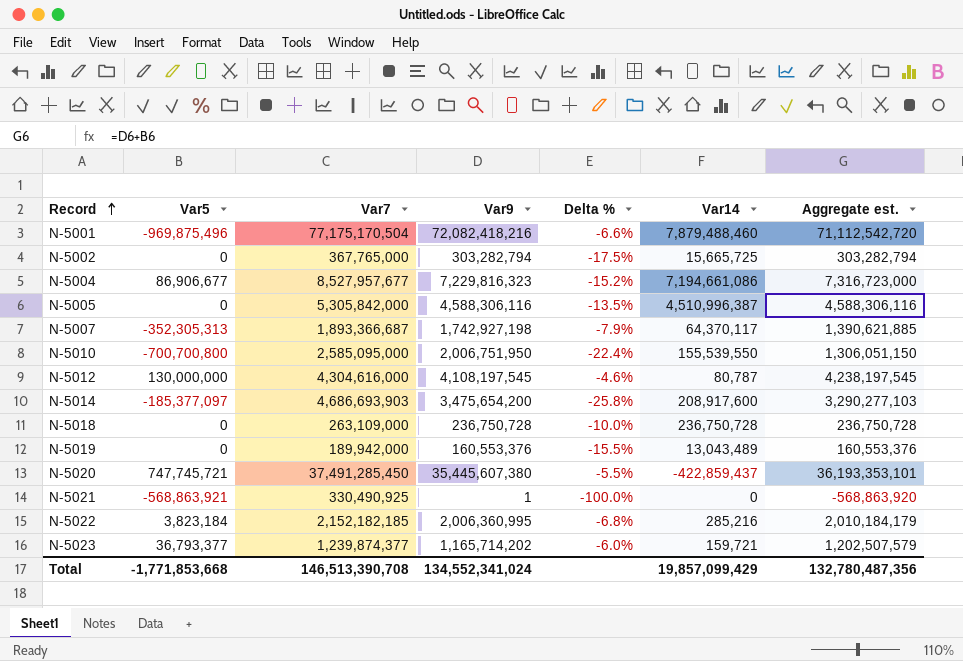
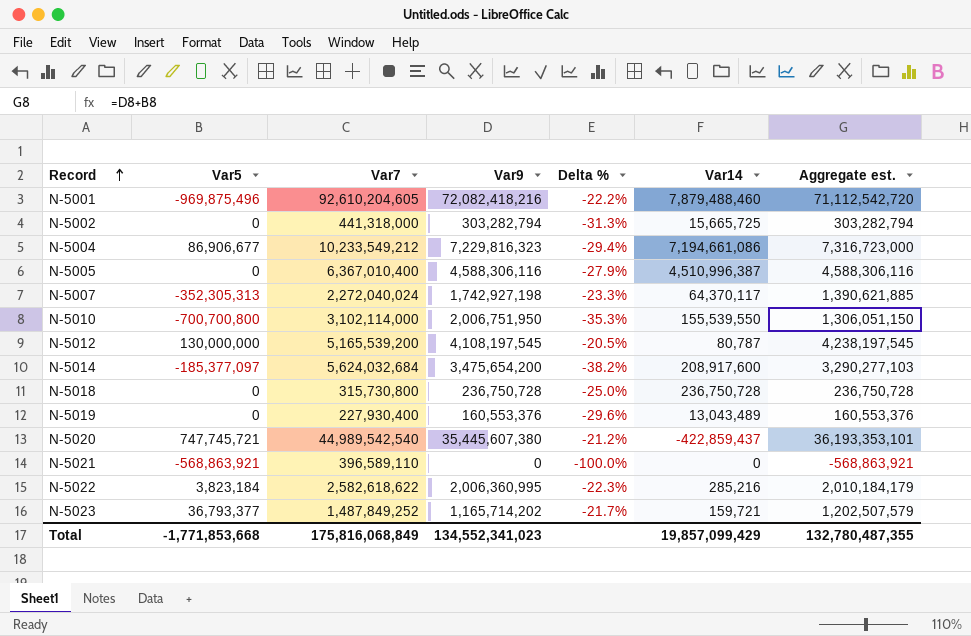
N-5001 | Var7: 77,175,170,504 -> 92,610,204,605
N-5001 | Delta %: -6.6% -> -22.2%
N-5002 | Var7: 367,765,000 -> 441,318,000
N-5002 | Delta %: -17.5% -> -31.3%
N-5004 | Var7: 8,527,957,677 -> 10,233,549,212
N-5004 | Delta %: -15.2% -> -29.4%
N-5005 | Var7: 5,305,842,000 -> 6,367,010,400
N-5005 | Delta %: -13.5% -> -27.9%
N-5007 | Var7: 1,893,366,687 -> 2,272,040,024
N-5007 | Delta %: -7.9% -> -23.3%
N-5010 | Var7: 2,585,095,000 -> 3,102,114,000
N-5010 | Delta %: -22.4% -> -35.3%
N-5012 | Var7: 4,304,616,000 -> 5,165,539,200
N-5012 | Delta %: -4.6% -> -20.5%
N-5014 | Var7: 4,686,693,903 -> 5,624,032,684
N-5014 | Delta %: -25.8% -> -38.2%
N-5018 | Var7: 263,109,000 -> 315,730,800
N-5018 | Delta %: -10.0% -> -25.0%
N-5019 | Var7: 189,942,000 -> 227,930,400
N-5019 | Delta %: -15.5% -> -29.6%
N-5020 | Var7: 37,491,285,450 -> 44,989,542,540
N-5020 | Delta %: -5.5% -> -21.2%
N-5021 | Var7: 330,490,925 -> 396,589,110
N-5021 | Var9: 1 -> 0
N-5021 | Aggregate est.: -568,863,920 -> -568,863,921
N-5022 | Var7: 2,152,182,185 -> 2,582,618,622
N-5022 | Delta %: -6.8% -> -22.3%
N-5023 | Var7: 1,239,874,377 -> 1,487,849,252
N-5023 | Delta %: -6.0% -> -21.7%
Total | Var7: 146,513,390,708 -> 175,816,068,849
Total | Var9: 134,552,341,024 -> 134,552,341,023
Total | Aggregate est.: 132,780,487,356 -> 132,780,487,355

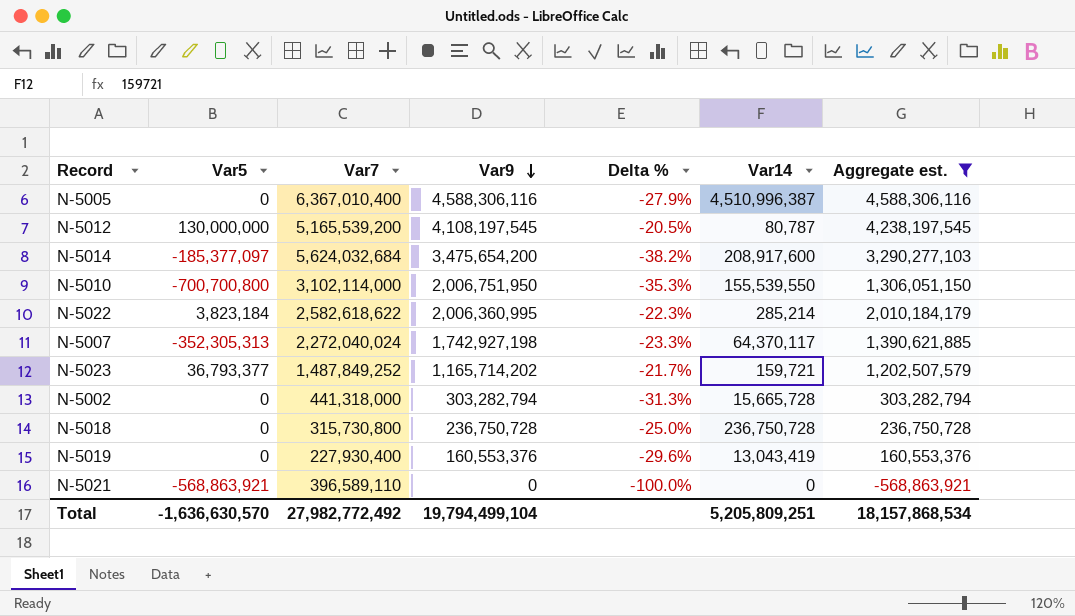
filter: none -> Aggregate est. <= 4,588,306,116
row order: Record ascending -> Var9 descending
N-5022 | Var14: 285,216 -> 285,214
N-5002 | Var14: 15,665,725 -> 15,665,728
N-5019 | Var14: 13,043,489 -> 13,043,419
Total | Var5: -1,771,853,668 -> -1,636,630,570
Total | Var7: 175,816,068,849 -> 27,982,772,492
Total | Var9: 134,552,341,023 -> 19,794,499,104
Total | Var14: 19,857,099,429 -> 5,205,809,251
Total | Aggregate est.: 132,780,487,355 -> 18,157,868,534

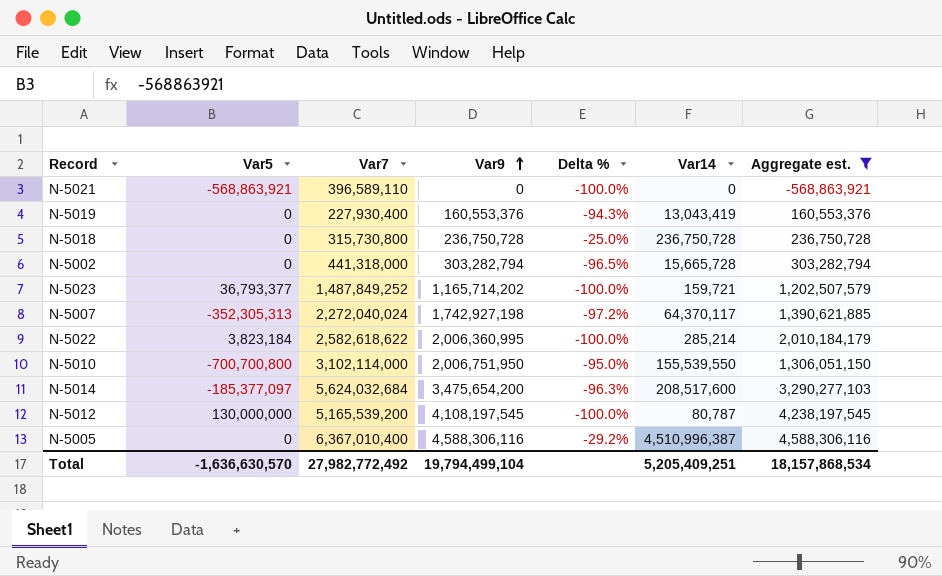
row order: Var9 descending -> Var9 ascending
column Delta % | formula: ([Var9] - [Var7]) / [Var7] -> ([Var14] - [Var7]) / [Var7]
N-5014 | Var14: 208,917,600 -> 208,517,600
Total | Var14: 5,205,809,251 -> 5,205,409,251

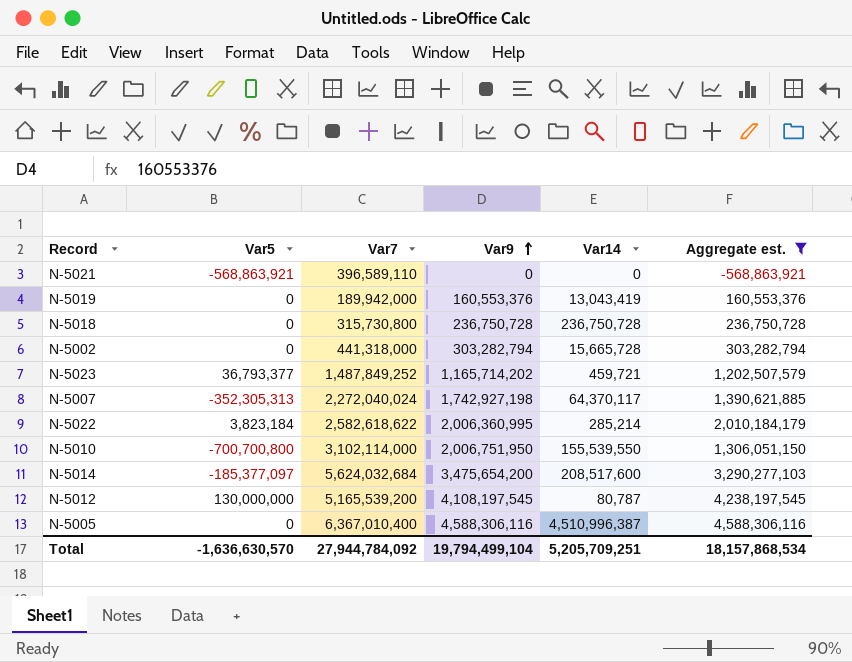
column Delta % | formula: ([Var14] - [Var7]) / [Var7] -> none
N-5019 | Var7: 227,930,400 -> 189,942,000
N-5023 | Var14: 159,721 -> 459,721
Total | Var7: 27,982,772,492 -> 27,944,784,092
Total | Var14: 5,205,409,251 -> 5,205,709,251

